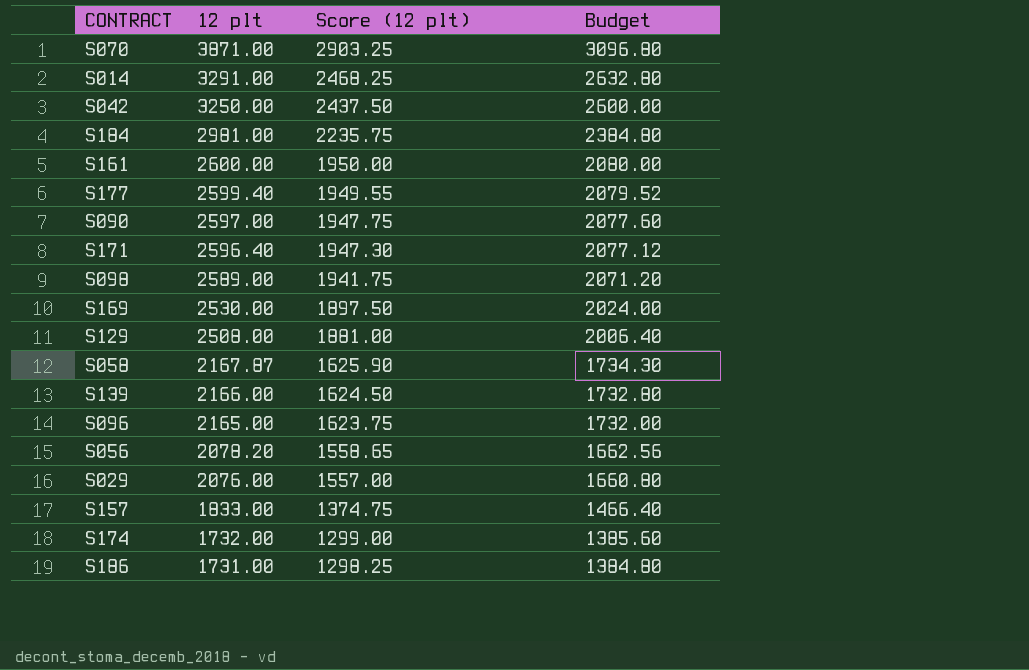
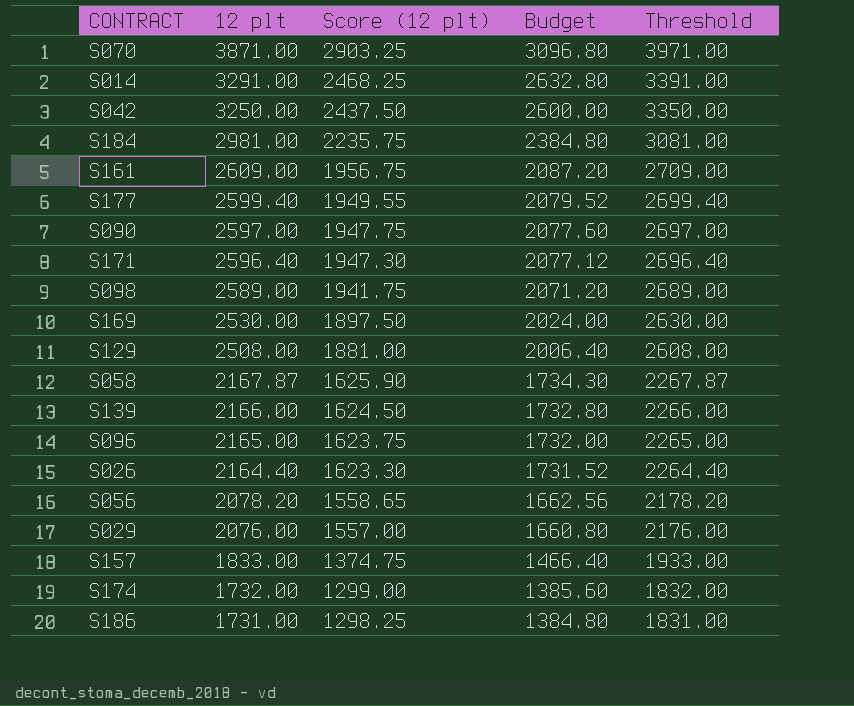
column Threshold | formula: none -> [12 plt] + 100
S161 | 12 plt: 2600.00 -> 2609.00
S161 | Score (12 plt): 1950.00 -> 1956.75
S161 | Budget: 2080.00 -> 2087.20
row S026: none -> 2164.40 | 1623.30 | 1731.52 | 2264.40

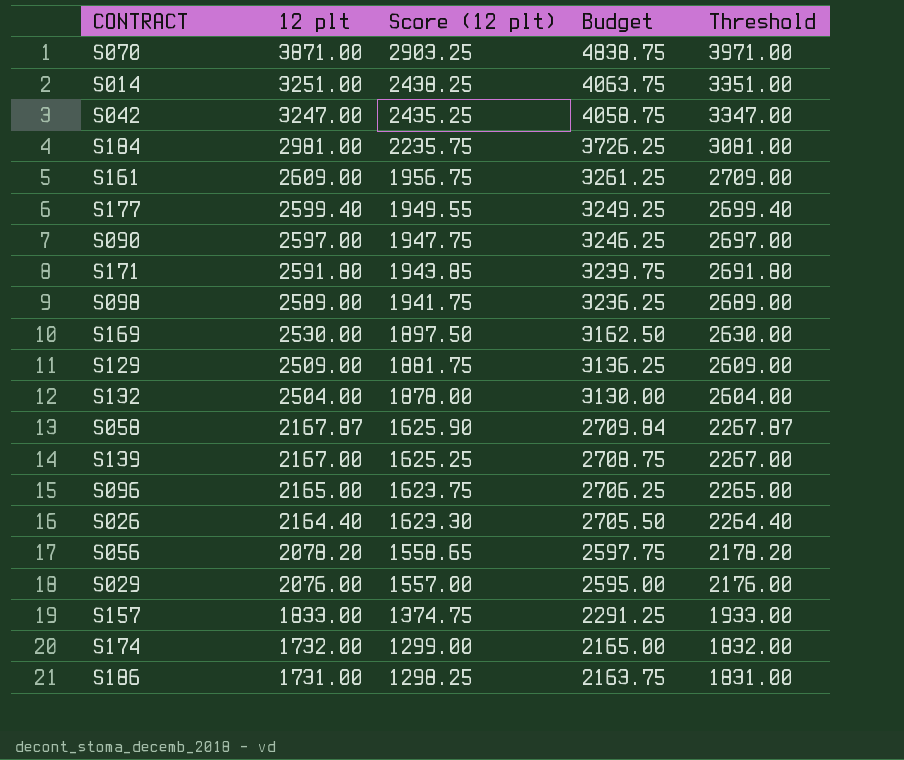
column Budget | formula: [12 plt] * 0.8 -> [12 plt] * 1.25
S014 | 12 plt: 3291.00 -> 3251.00
S014 | Score (12 plt): 2468.25 -> 2438.25
S014 | Threshold: 3391.00 -> 3351.00
S042 | 12 plt: 3250.00 -> 3247.00
S042 | Score (12 plt): 2437.50 -> 2435.25
S042 | Threshold: 3350.00 -> 3347.00
S171 | 12 plt: 2596.40 -> 2591.80
S171 | Score (12 plt): 1947.30 -> 1943.85
S171 | Threshold: 2696.40 -> 2691.80
S129 | 12 plt: 2508.00 -> 2509.00
S129 | Score (12 plt): 1881.00 -> 1881.75
S129 | Threshold: 2608.00 -> 2609.00
row S132: none -> 2504.00 | 1878.00 | 3130.00 | 2604.00
S139 | 12 plt: 2166.00 -> 2167.00
S139 | Score (12 plt): 1624.50 -> 1625.25
S139 | Threshold: 2266.00 -> 2267.00

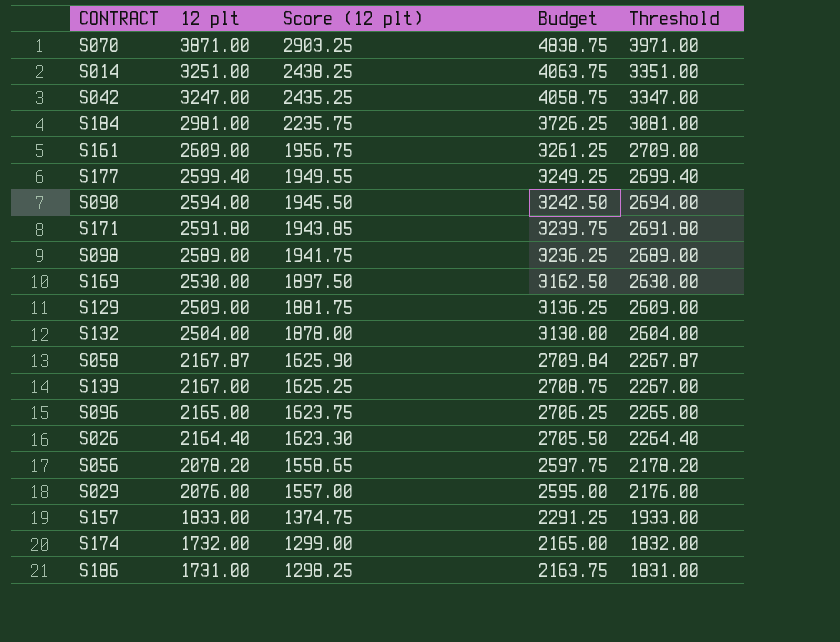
S090 | 12 plt: 2597.00 -> 2594.00
S090 | Score (12 plt): 1947.75 -> 1945.50
S090 | Budget: 3246.25 -> 3242.50
S090 | Threshold: 2697.00 -> 2694.00

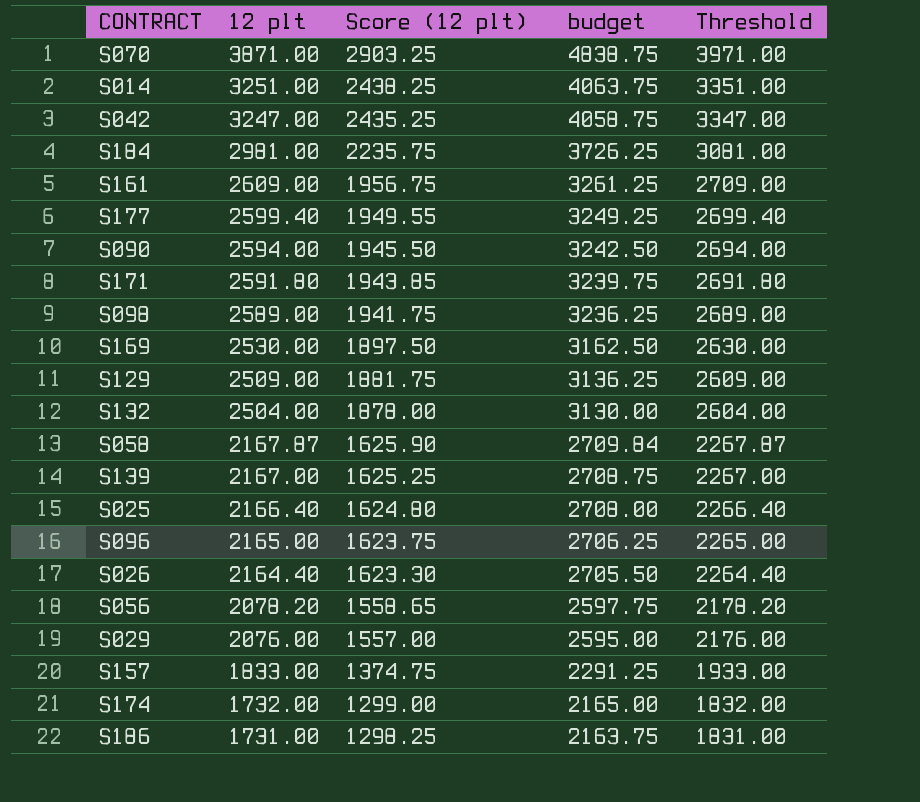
column name: Budget -> budget
row S025: none -> 2166.40 | 1624.80 | 2708.00 | 2266.40

